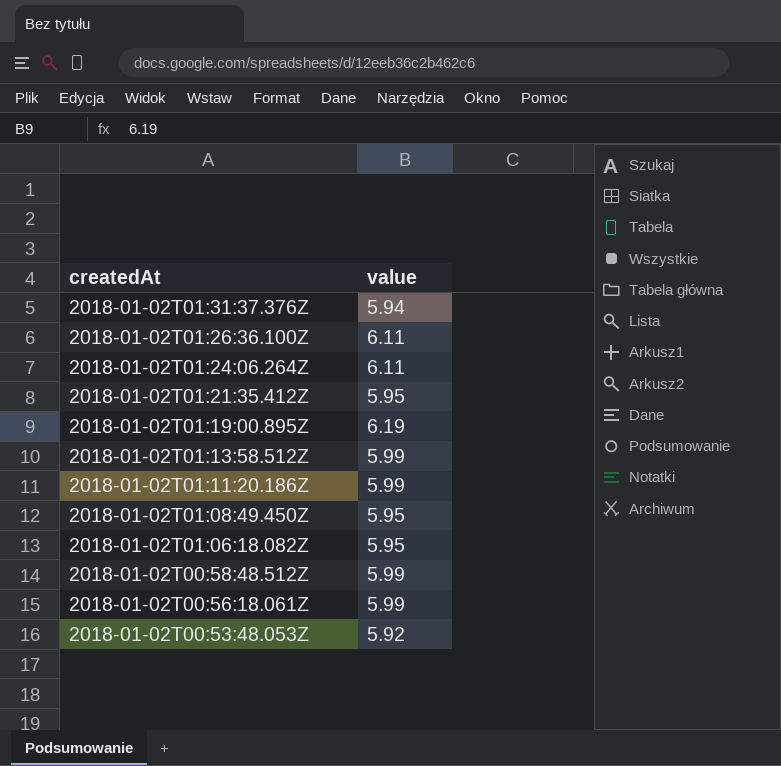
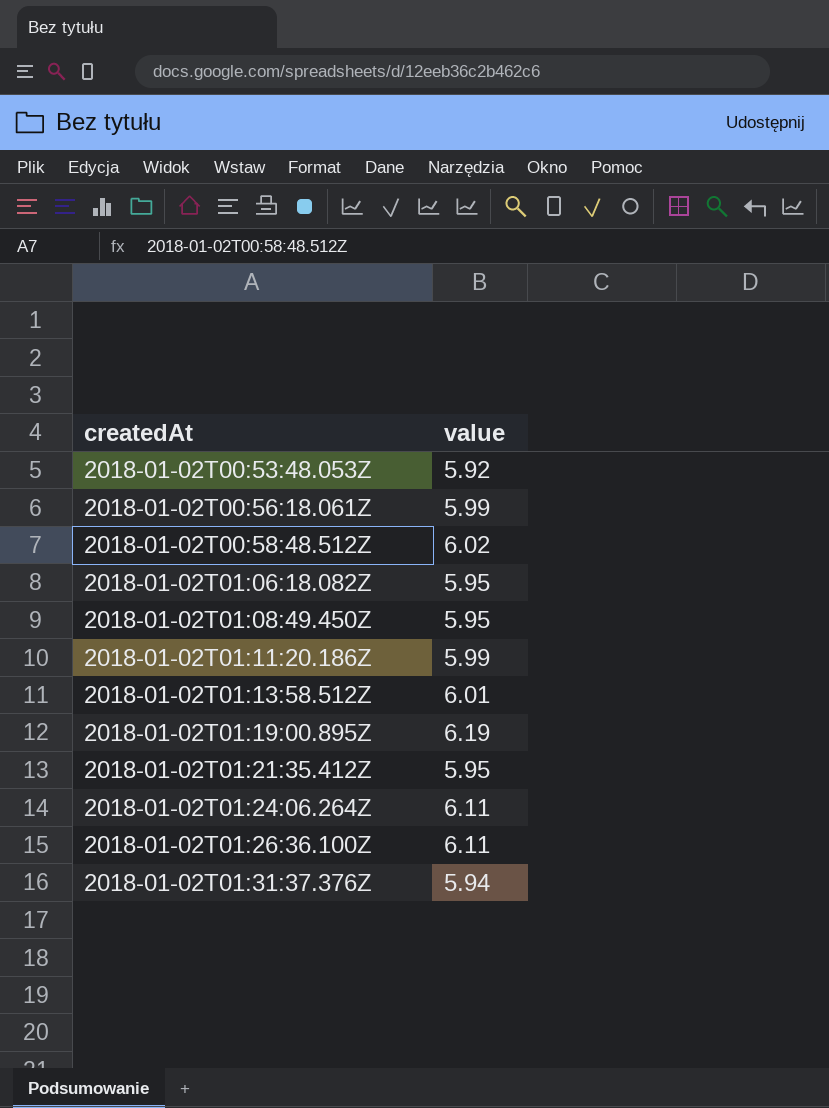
row order: createdAt descending -> createdAt ascending
2018-01-02T00:58:48.512Z | value: 5.99 -> 6.02
2018-01-02T01:13:58.512Z | value: 5.99 -> 6.01

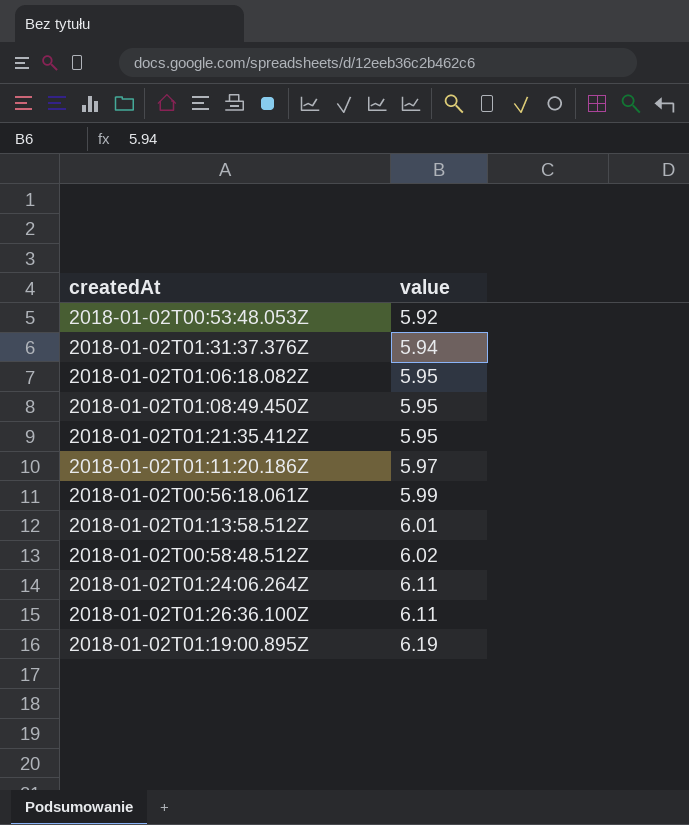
row order: createdAt ascending -> value ascending
2018-01-02T01:11:20.186Z | value: 5.99 -> 5.97

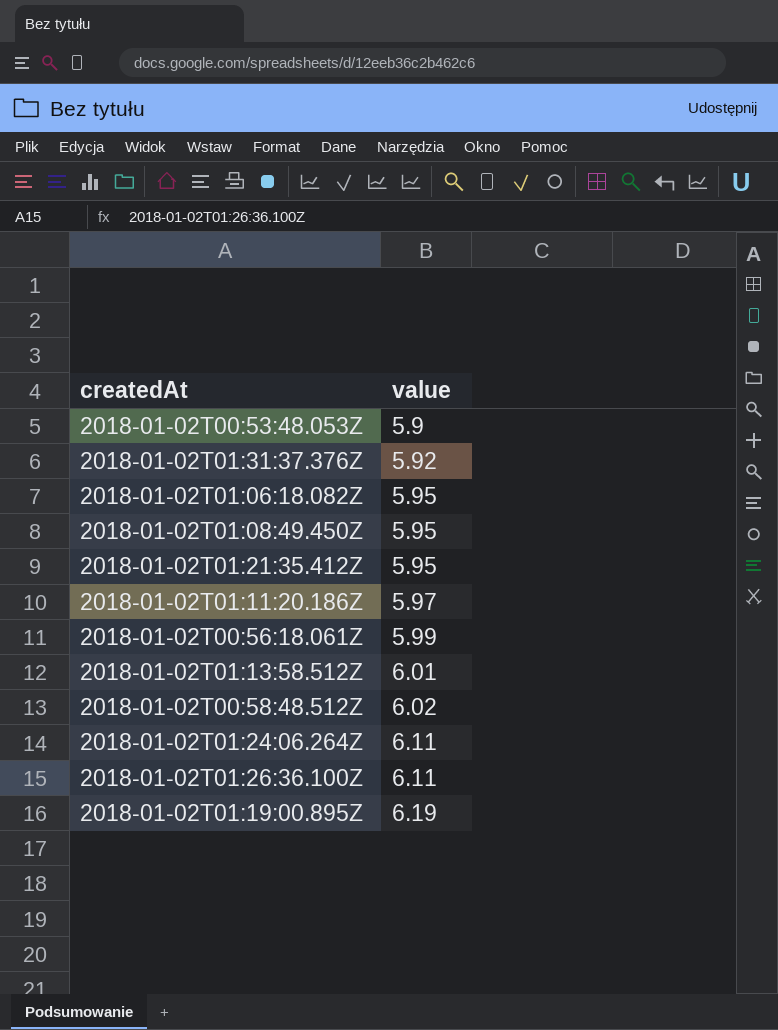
2018-01-02T00:53:48.053Z | value: 5.92 -> 5.9
2018-01-02T01:31:37.376Z | value: 5.94 -> 5.92

